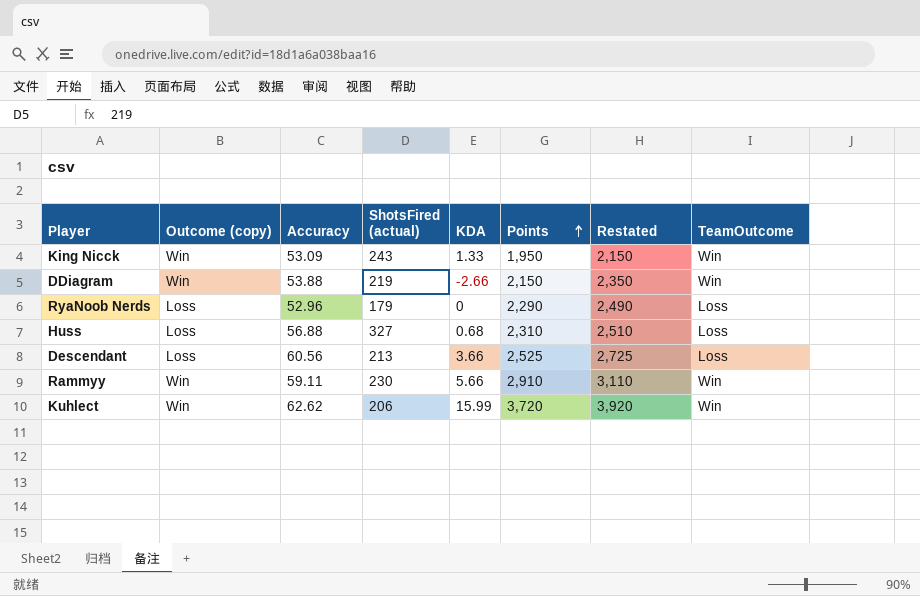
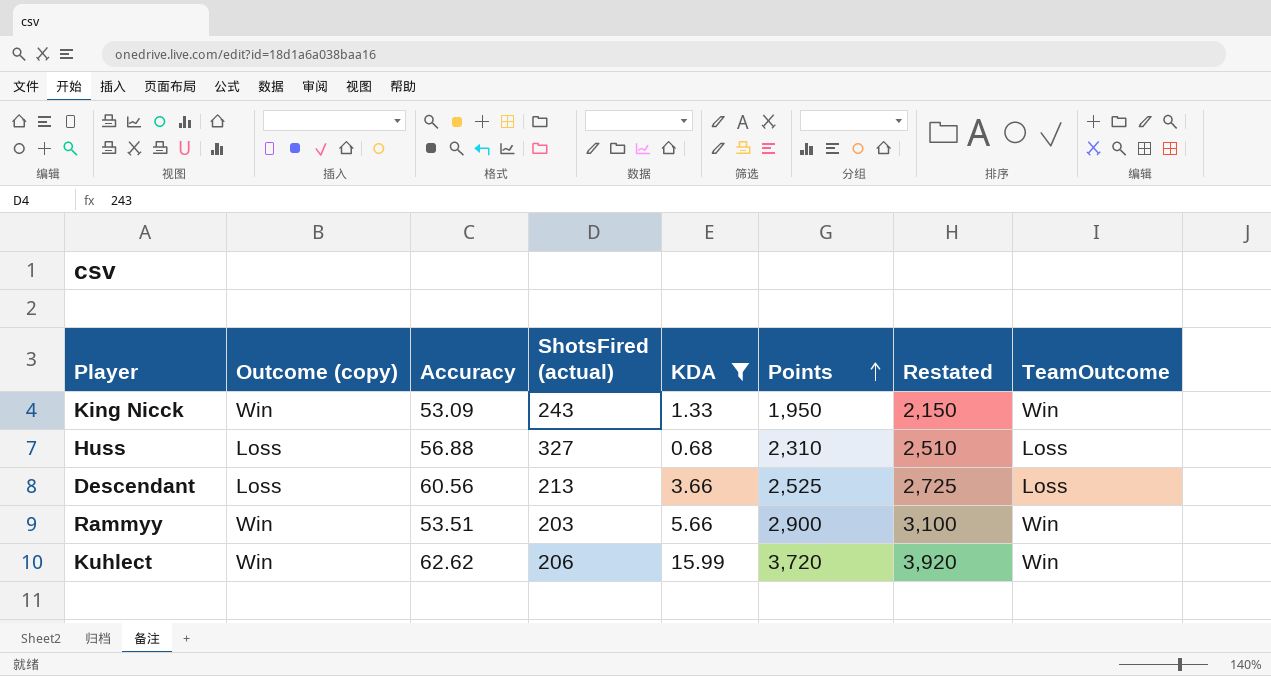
filter: none -> KDA >= 0.68
Rammyy | Accuracy: 59.11 -> 53.51
Rammyy | ShotsFired (actual): 230 -> 203
Rammyy | Points: 2,910 -> 2,900
Rammyy | Restated: 3,110 -> 3,100

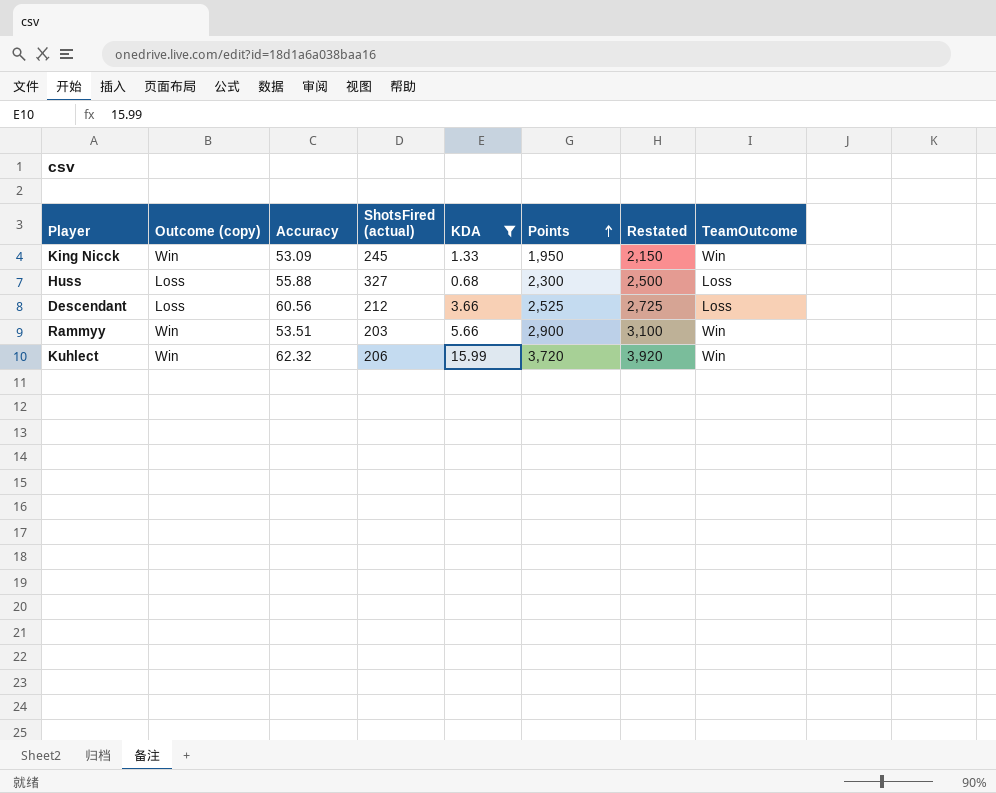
King Nicck | ShotsFired (actual): 243 -> 245
Huss | Accuracy: 56.88 -> 55.88
Huss | Points: 2,310 -> 2,300
Huss | Restated: 2,510 -> 2,500
Descendant | ShotsFired (actual): 213 -> 212
Kuhlect | Accuracy: 62.62 -> 62.32

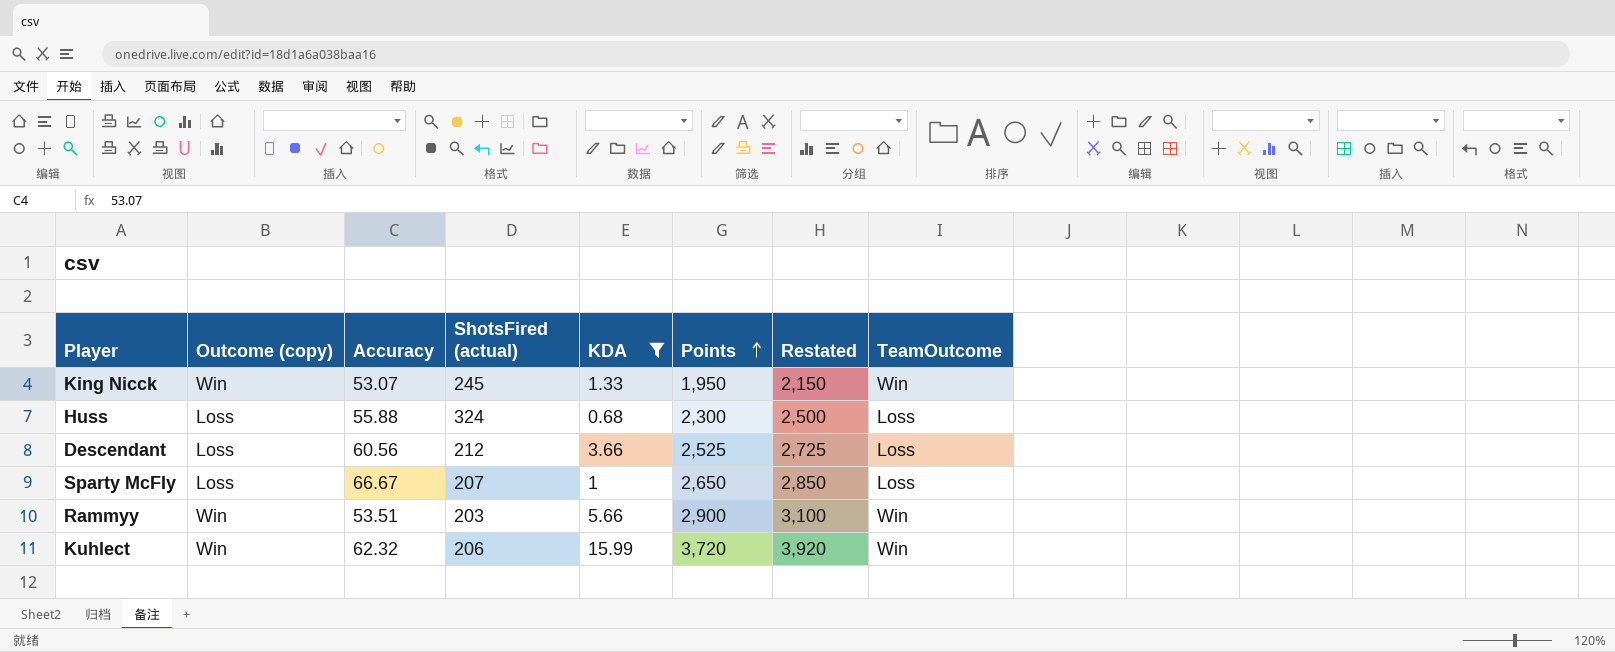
King Nicck | Accuracy: 53.09 -> 53.07
Huss | ShotsFired (actual): 327 -> 324
row Sparty McFIy: none -> Loss | 66.67 | 207 | 1 | 2,650 | 2,850 | Loss

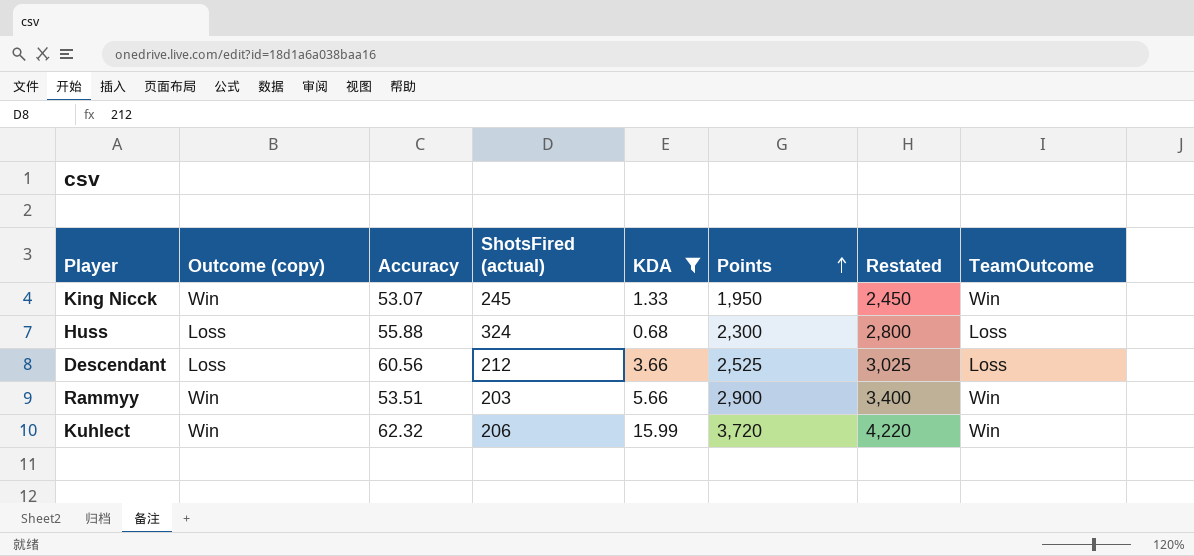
column Restated | formula: [Points] + 200 -> [Points] + 500
row Sparty McFIy: Loss | 66.67 | 207 | 1 | 2,650 | 2,850 | Loss -> none

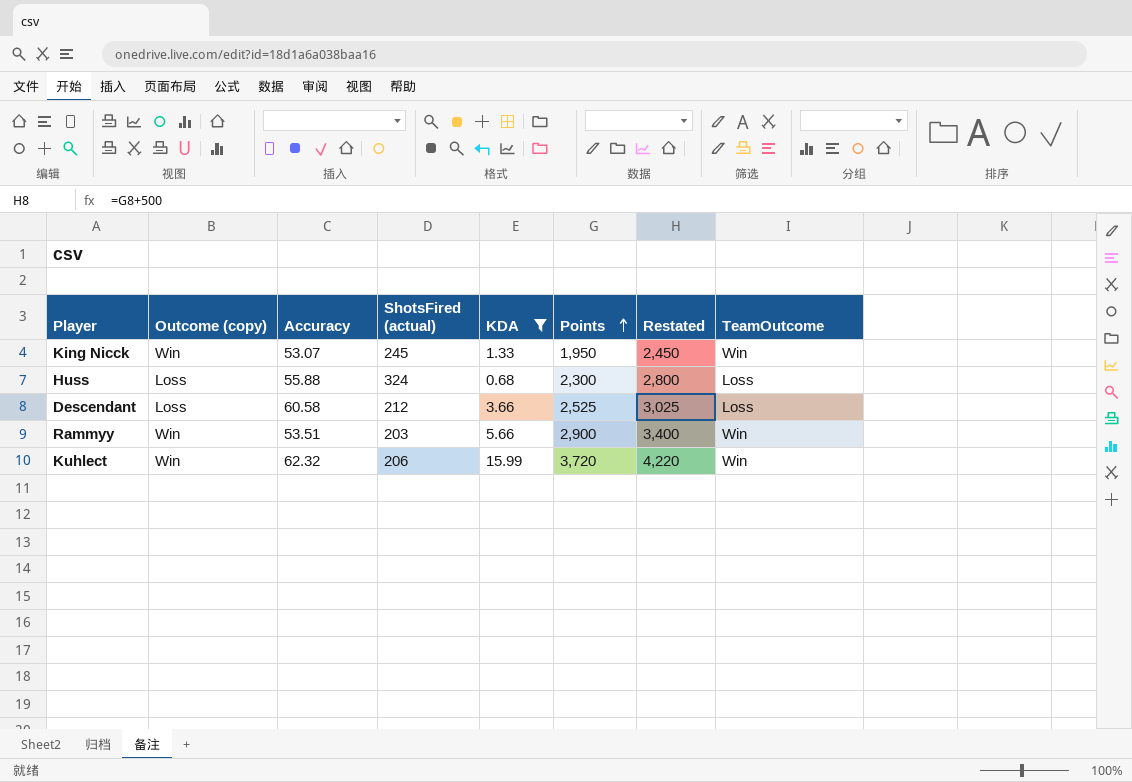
Descendant | Accuracy: 60.56 -> 60.58

